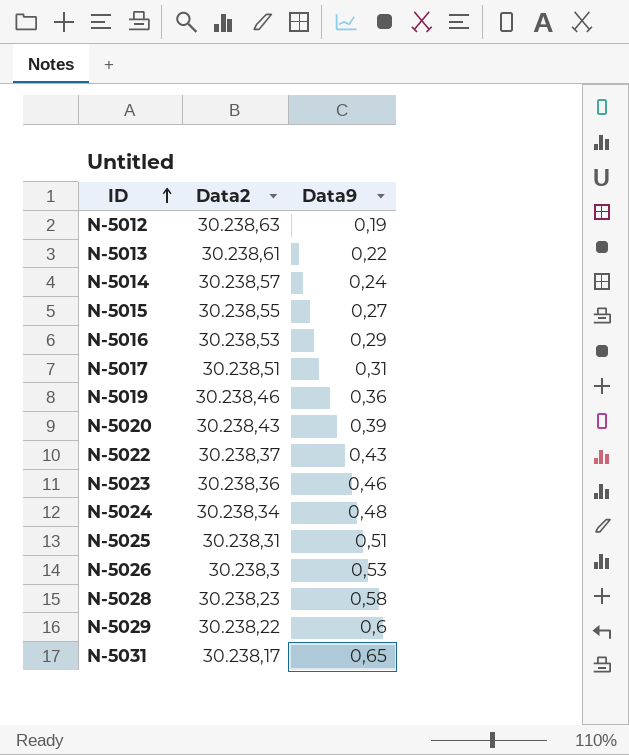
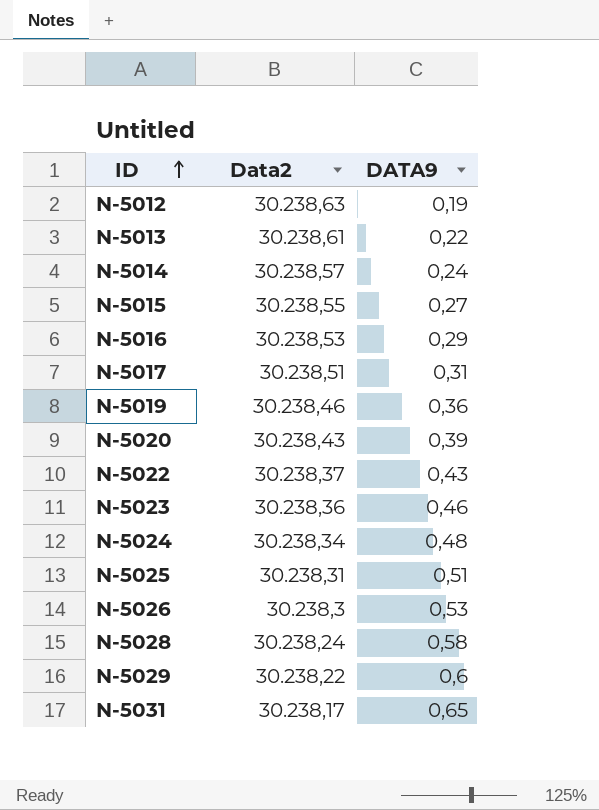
column name: Data9 -> DATA9
N-5028 | Data2: 30.238,23 -> 30.238,24

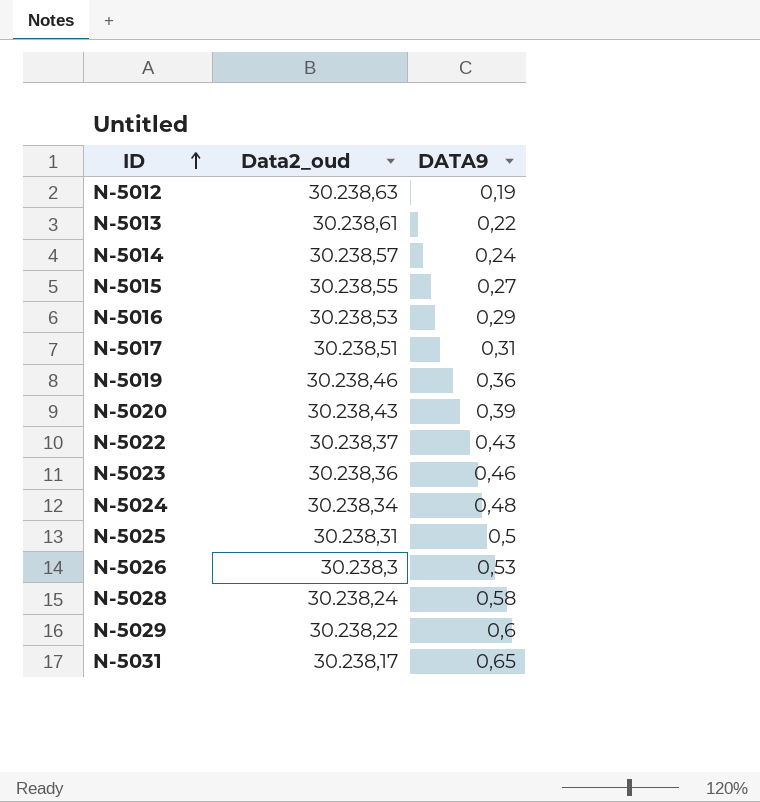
column name: Data2 -> Data2_oud
N-5025 | DATA9: 0,51 -> 0,5

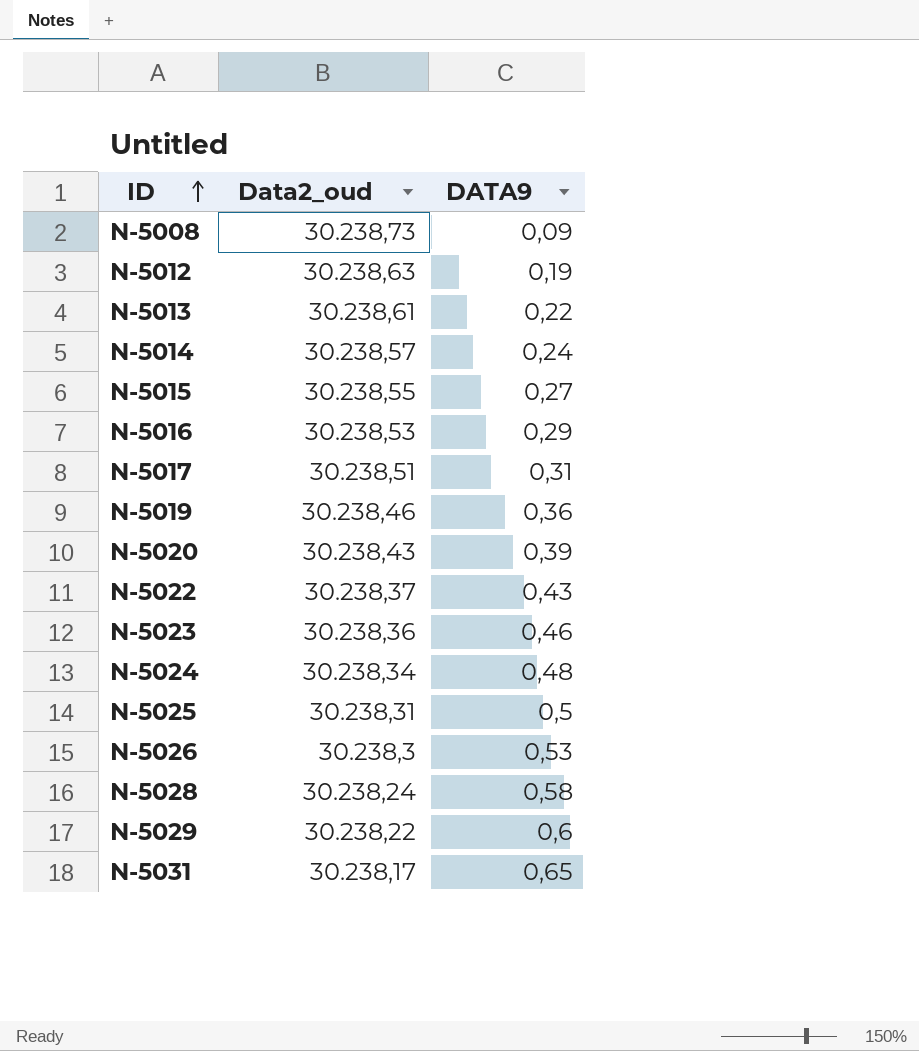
row N-5008: none -> 30.238,73 | 0,09

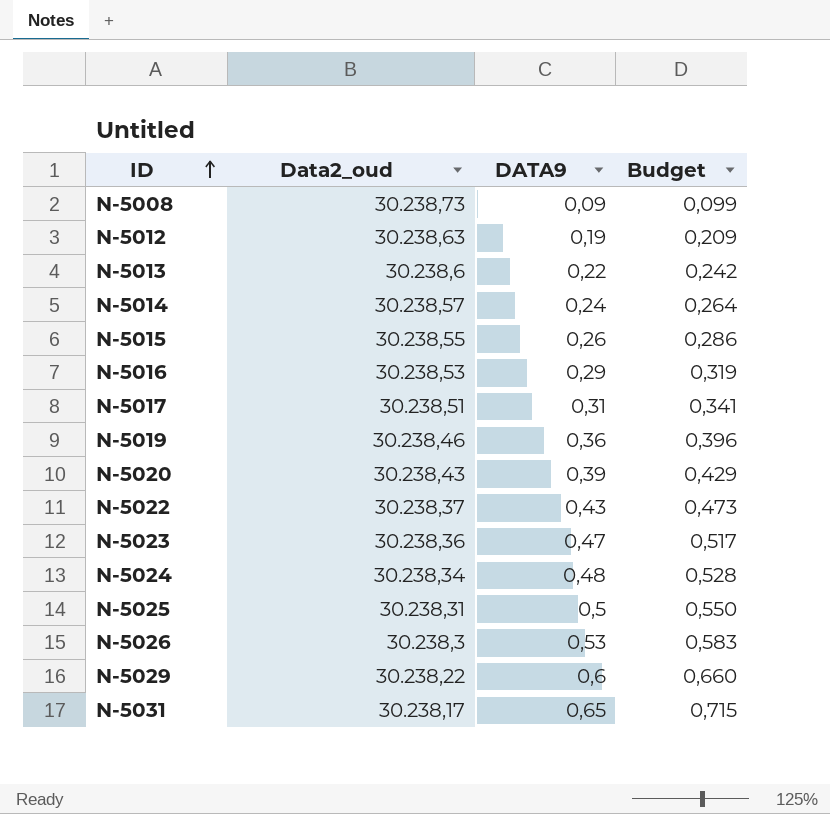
column Budget | formula: none -> [DATA9] * 1,1
row N-5028: 30.238,24 | 0,58 -> none
N-5013 | Data2_oud: 30.238,61 -> 30.238,6
N-5015 | DATA9: 0,27 -> 0,26
N-5023 | DATA9: 0,46 -> 0,47

